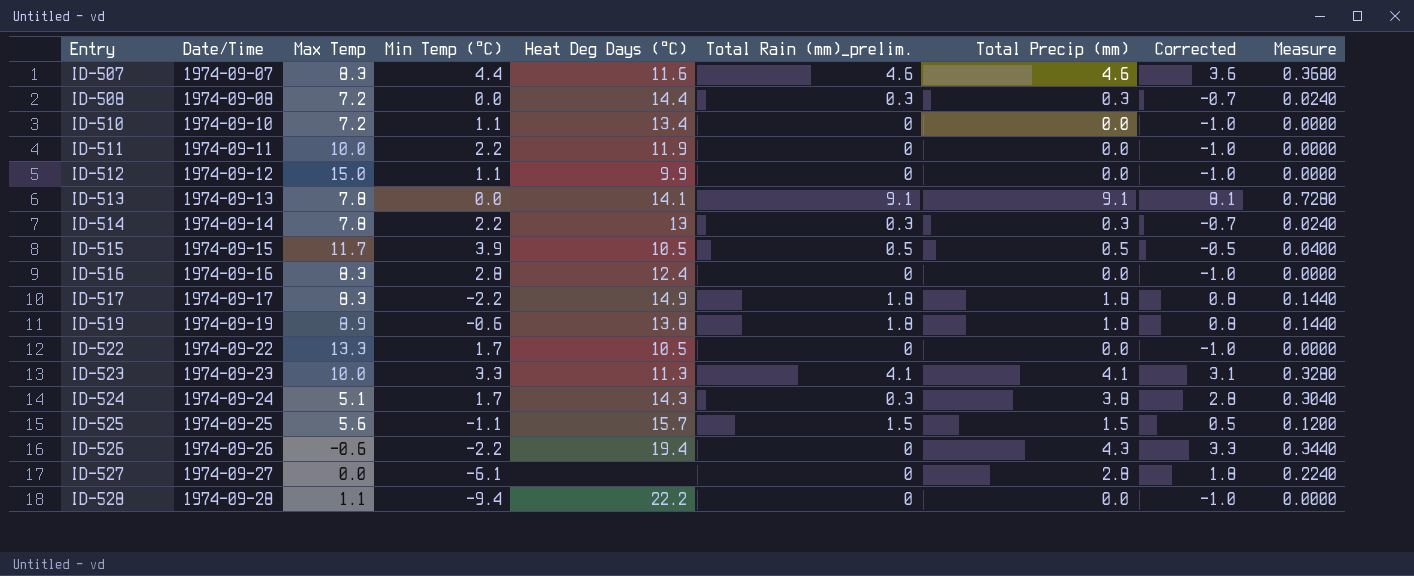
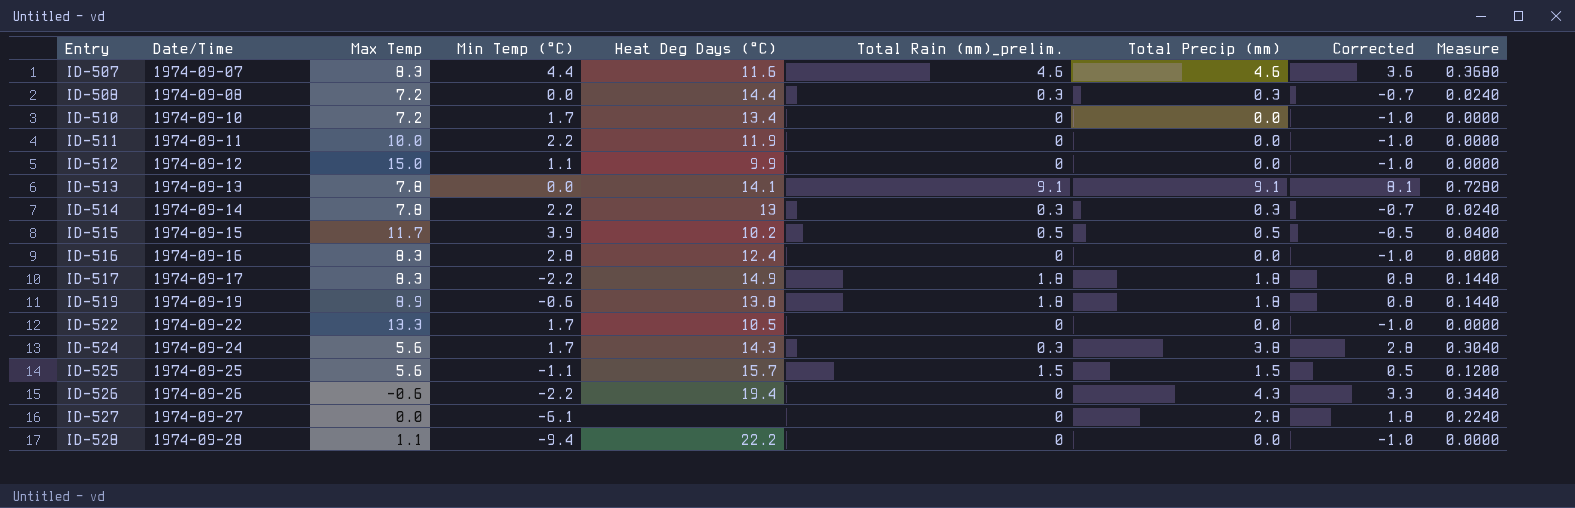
row ID-523: 1974-09-23 | 10.0 | 3.3 | 11.3 | 4.1 | 4.1 | 3.1 | 0.3280 -> none
ID-510 | Min Temp (°C): 1.1 -> 1.7
ID-515 | Heat Deg Days (°C): 10.5 -> 10.2
ID-524 | Max Temp: 5.1 -> 5.6

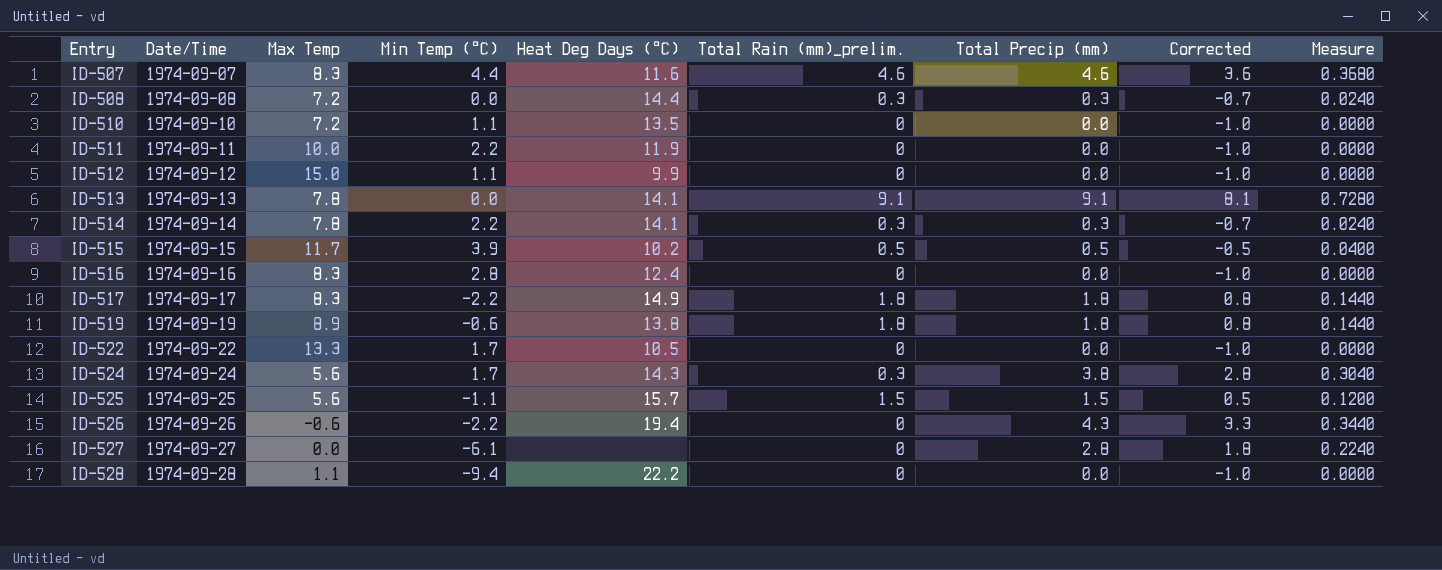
ID-510 | Min Temp (°C): 1.7 -> 1.1
ID-510 | Heat Deg Days (°C): 13.4 -> 13.5
ID-514 | Heat Deg Days (°C): 13 -> 14.1

